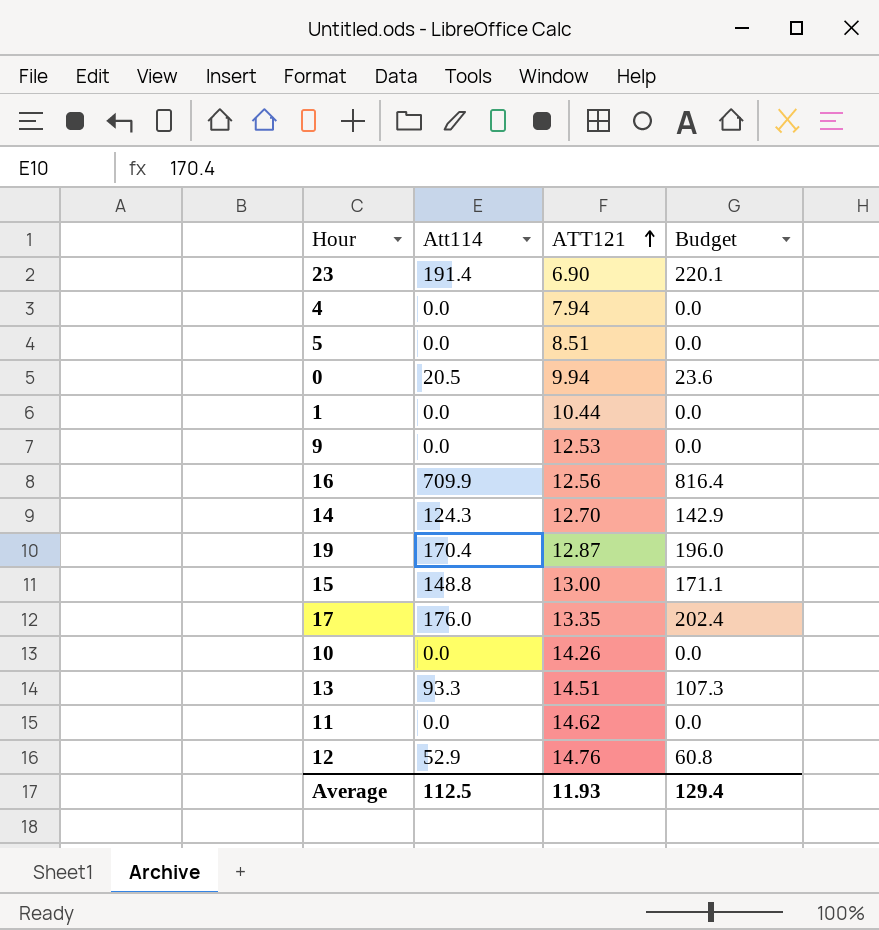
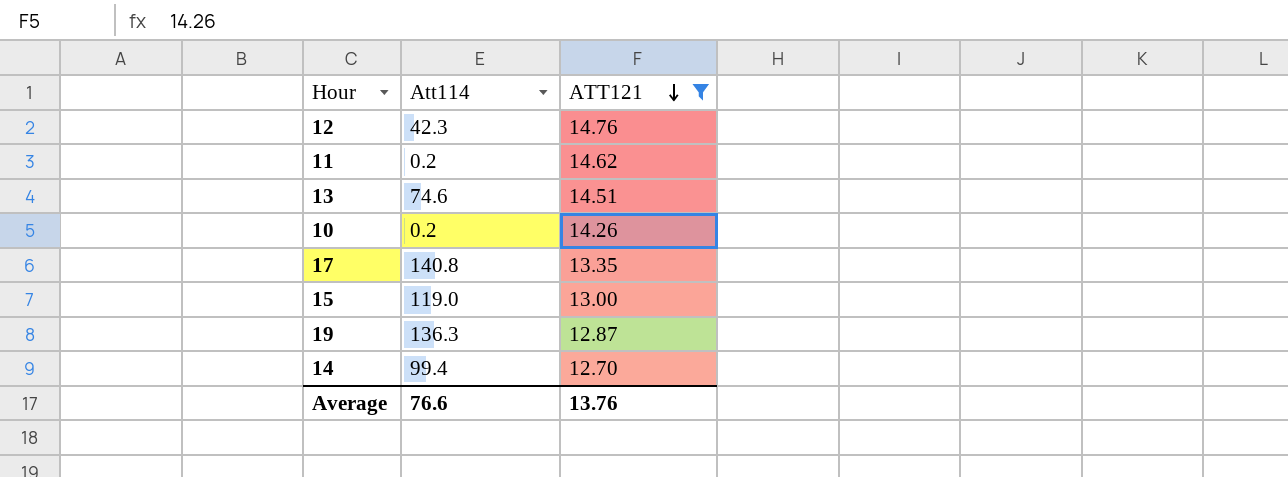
filter: none -> ATT121 >= 12.70
row order: ATT121 ascending -> ATT121 descending
column Budget | formula: [Att114] * 1.15 -> none
12 | Att114: 52.9 -> 42.3
11 | Att114: 0.0 -> 0.2
13 | Att114: 93.3 -> 74.6
10 | Att114: 0.0 -> 0.2
17 | Att114: 176.0 -> 140.8
15 | Att114: 148.8 -> 119.0
19 | Att114: 170.4 -> 136.3
14 | Att114: 124.3 -> 99.4
Average | Att114: 112.5 -> 76.6
Average | ATT121: 11.93 -> 13.76

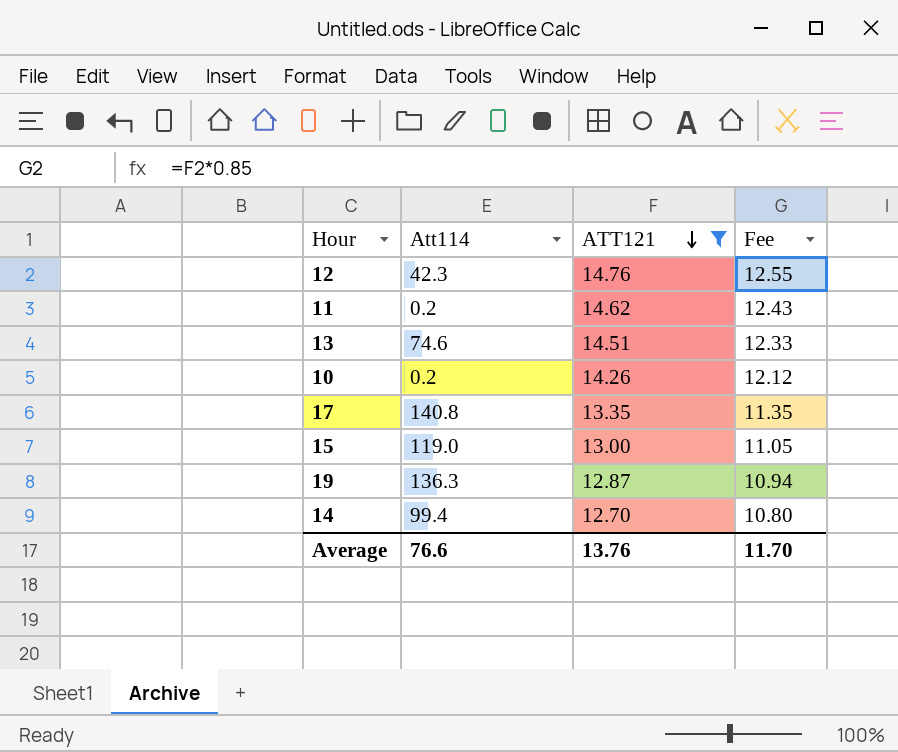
column Fee | formula: none -> [ATT121] * 0.85

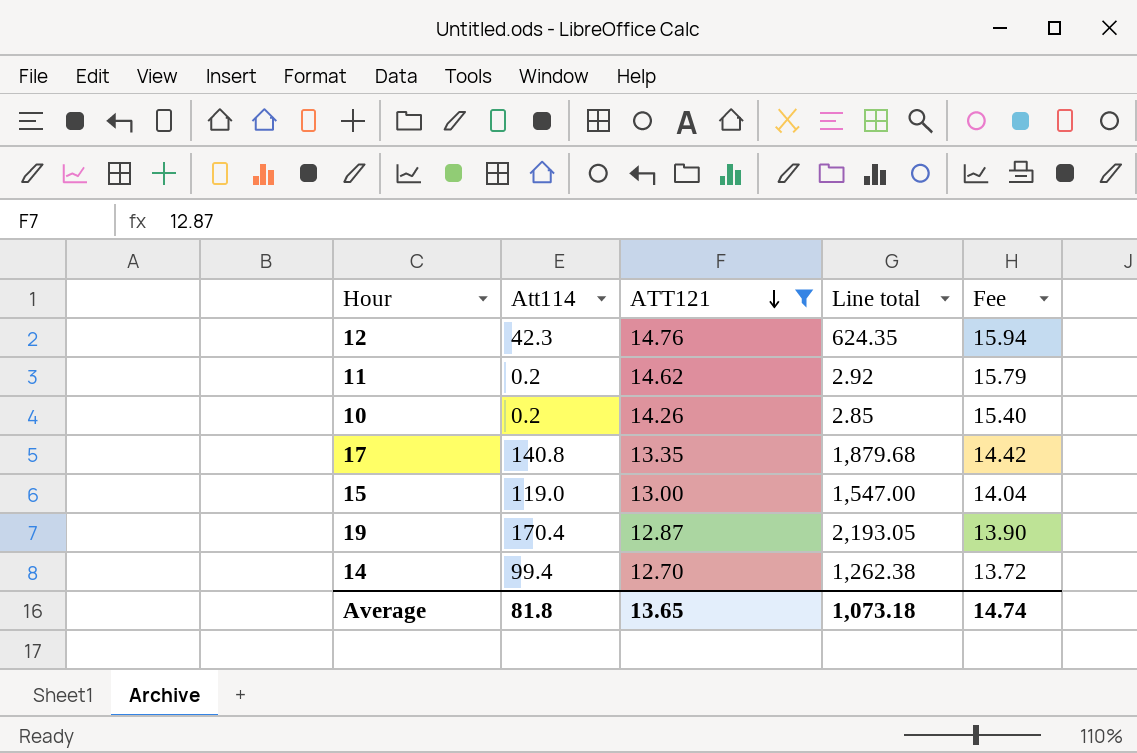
column Line total | formula: none -> [Att114] * [ATT121]
column Fee | formula: [ATT121] * 0.85 -> [ATT121] * 1.08
row 13: 74.6 | 14.51 | 12.33 -> none
19 | Att114: 136.3 -> 170.4
Average | Att114: 76.6 -> 81.8
Average | ATT121: 13.76 -> 13.65
Average | Fee: 11.70 -> 14.74

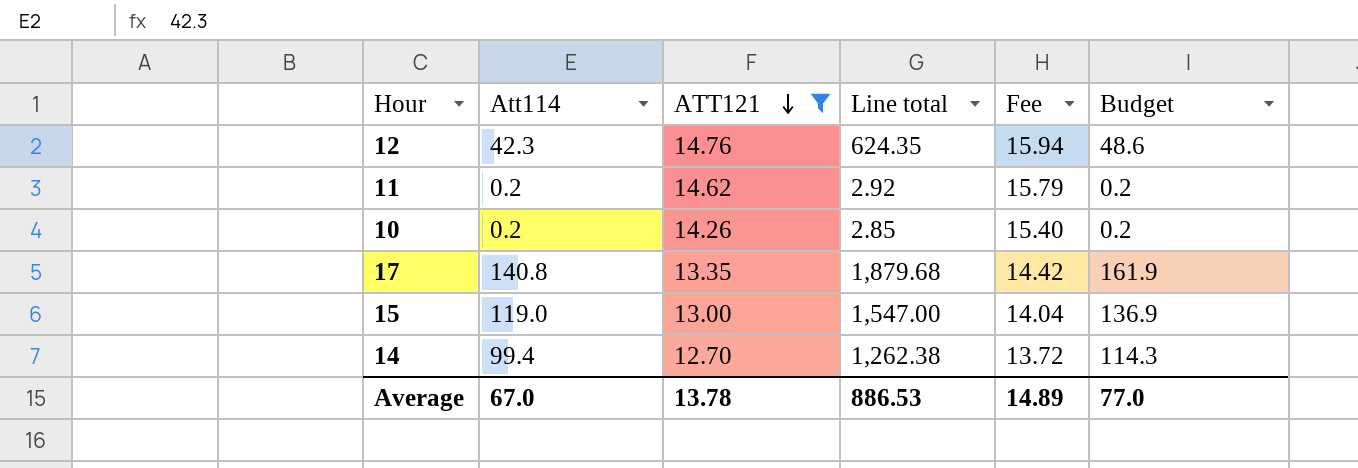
column Budget | formula: none -> [Att114] * 1.15
row 19: 170.4 | 12.87 | 2,193.05 | 13.90 -> none
Average | Att114: 81.8 -> 67.0
Average | ATT121: 13.65 -> 13.78
Average | Line total: 1,073.18 -> 886.53
Average | Fee: 14.74 -> 14.89

